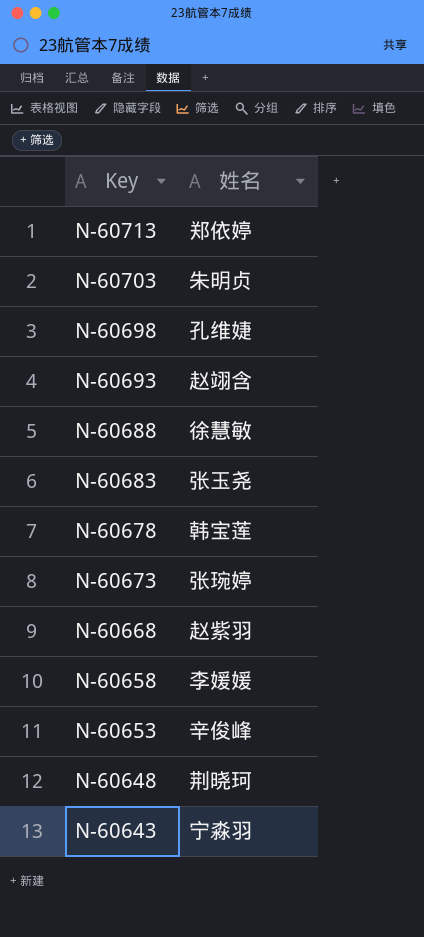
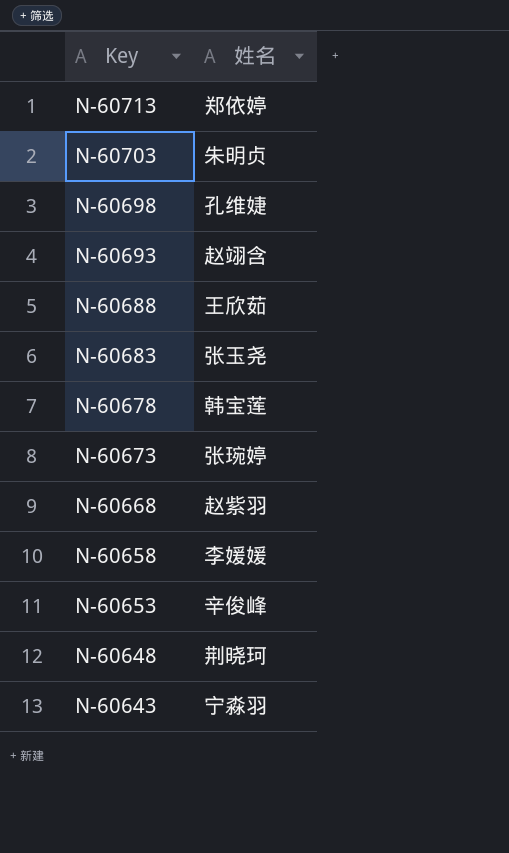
N-60688 | 姓名: 徐慧敏 -> 王欣茹

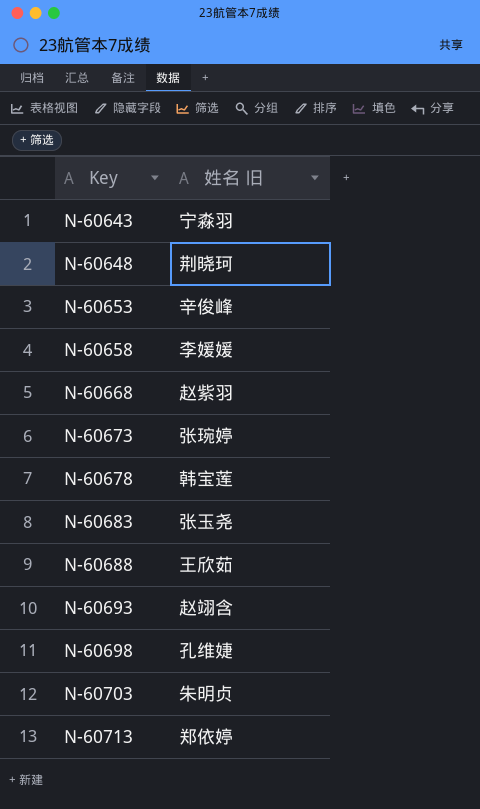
row order: Key descending -> Key ascending
column name: 姓名 -> 姓名 旧

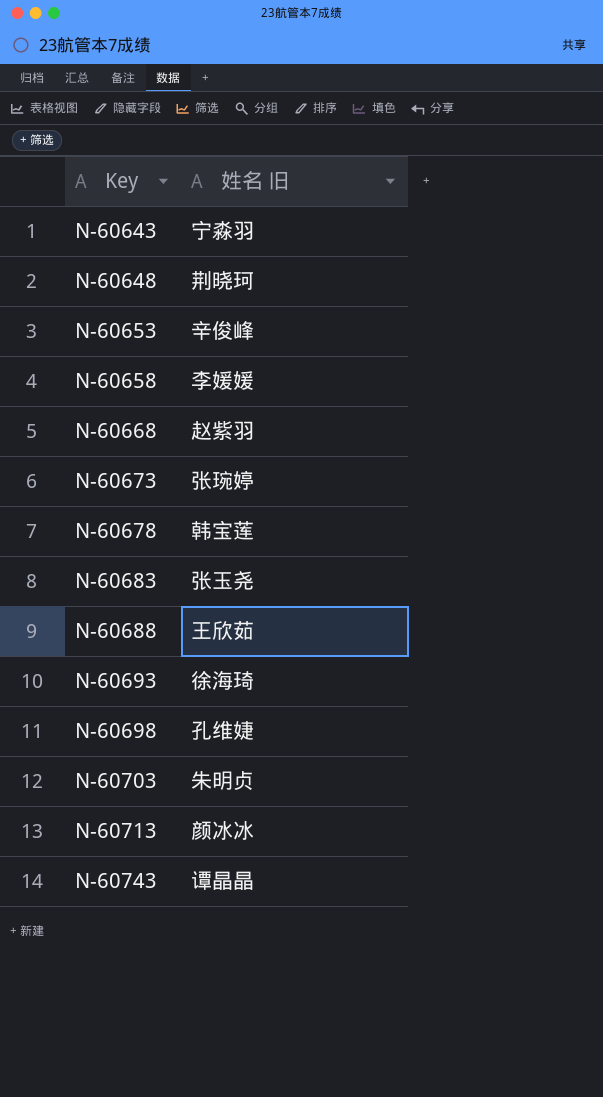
N-60693 | 姓名 旧: 赵翊含 -> 徐海琦
N-60713 | 姓名 旧: 郑依婷 -> 颜冰冰
row N-60743: none -> 谭晶晶

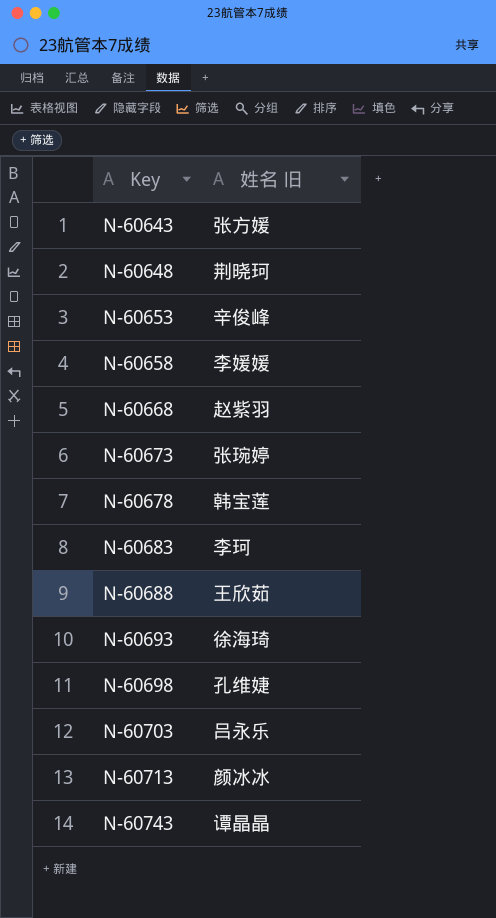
N-60643 | 姓名 旧: 宁淼羽 -> 张方媛
N-60683 | 姓名 旧: 张玉尧 -> 李珂
N-60703 | 姓名 旧: 朱明贞 -> 吕永乐

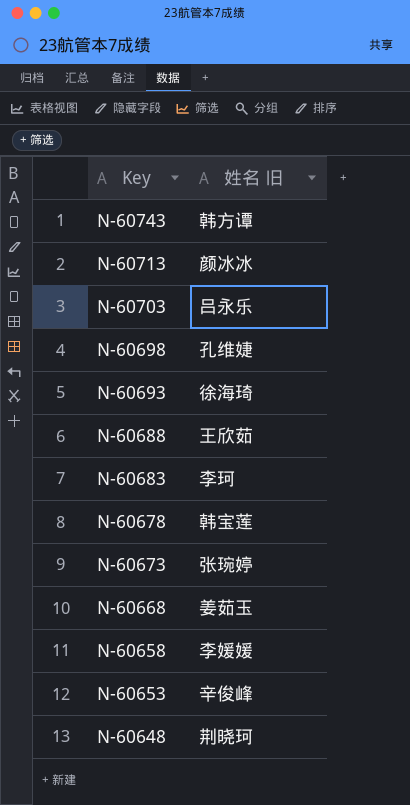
row order: Key ascending -> Key descending
row N-60643: 张方媛 -> none
N-60743 | 姓名 旧: 谭晶晶 -> 韩方谭
N-60668 | 姓名 旧: 赵紫羽 -> 姜茹玉

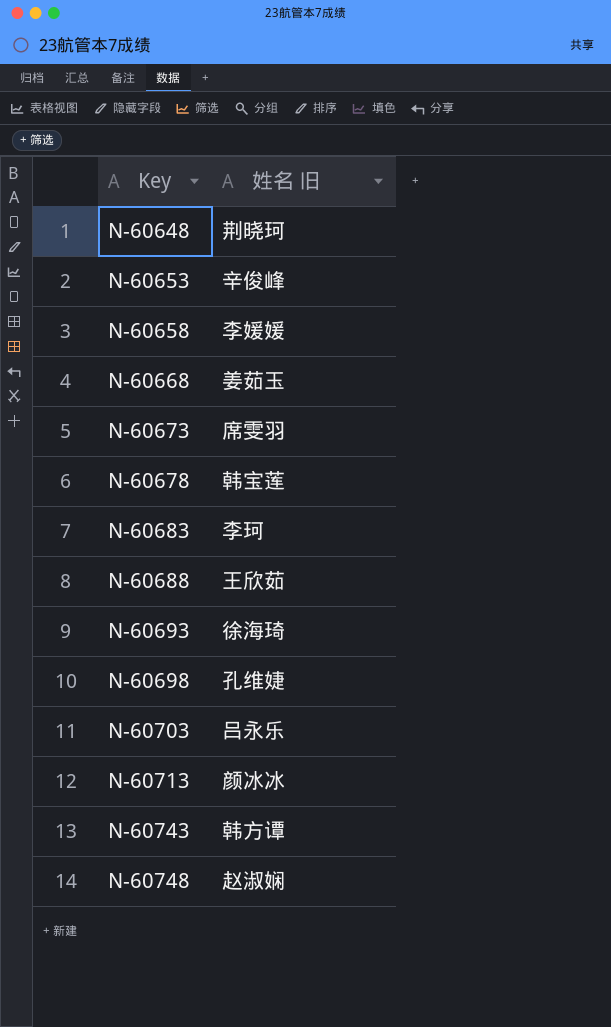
row order: Key descending -> Key ascending
N-60673 | 姓名 旧: 张琬婷 -> 席雯羽
row N-60748: none -> 赵淑娴

